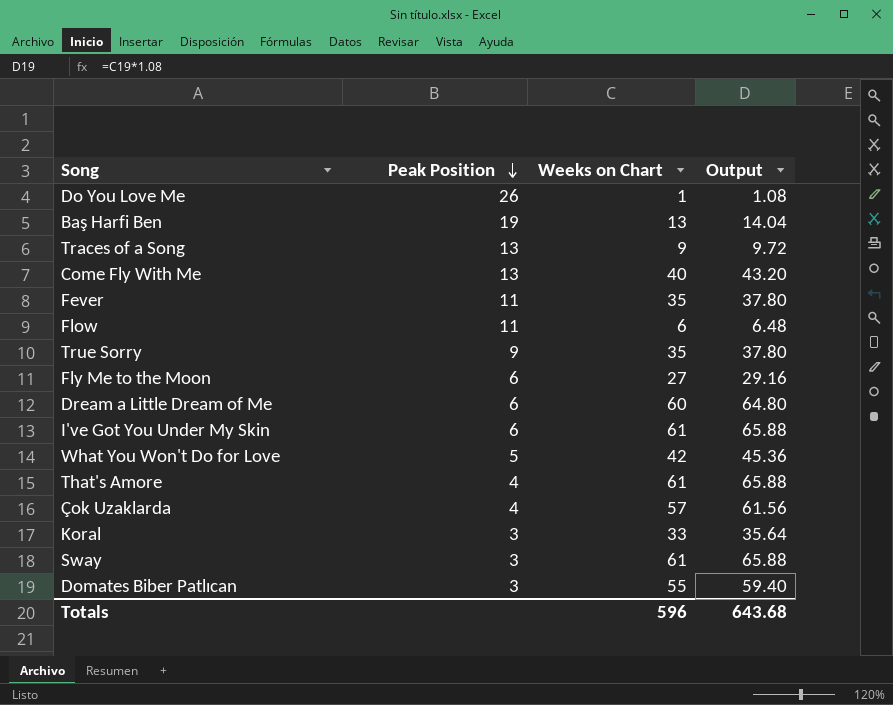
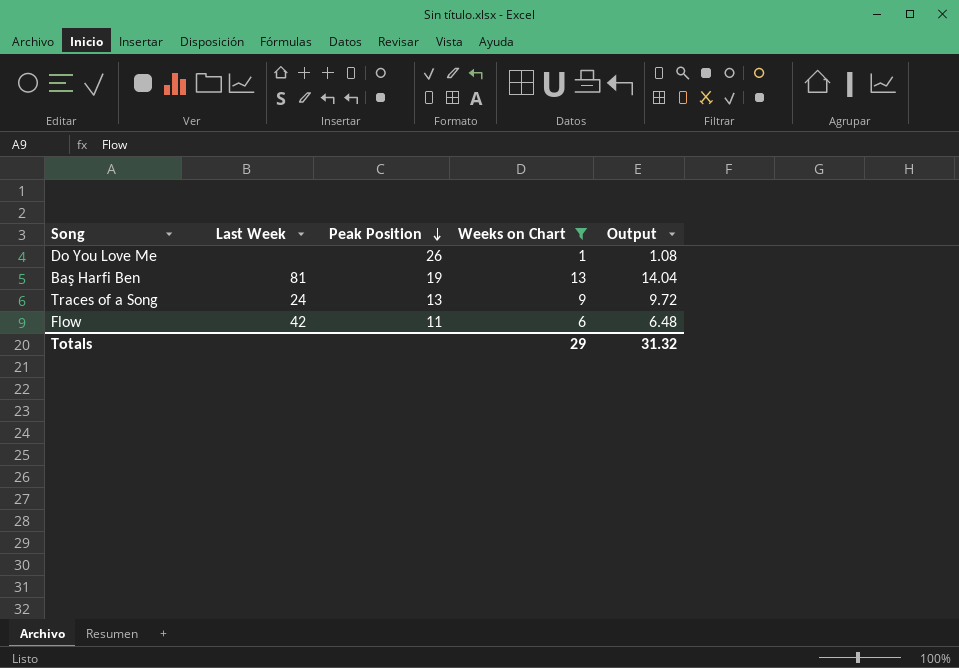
filter: none -> Weeks on Chart <= 13
column Last Week | position: none -> 2
Totals | Weeks on Chart: 596 -> 29
Totals | Output: 643.68 -> 31.32

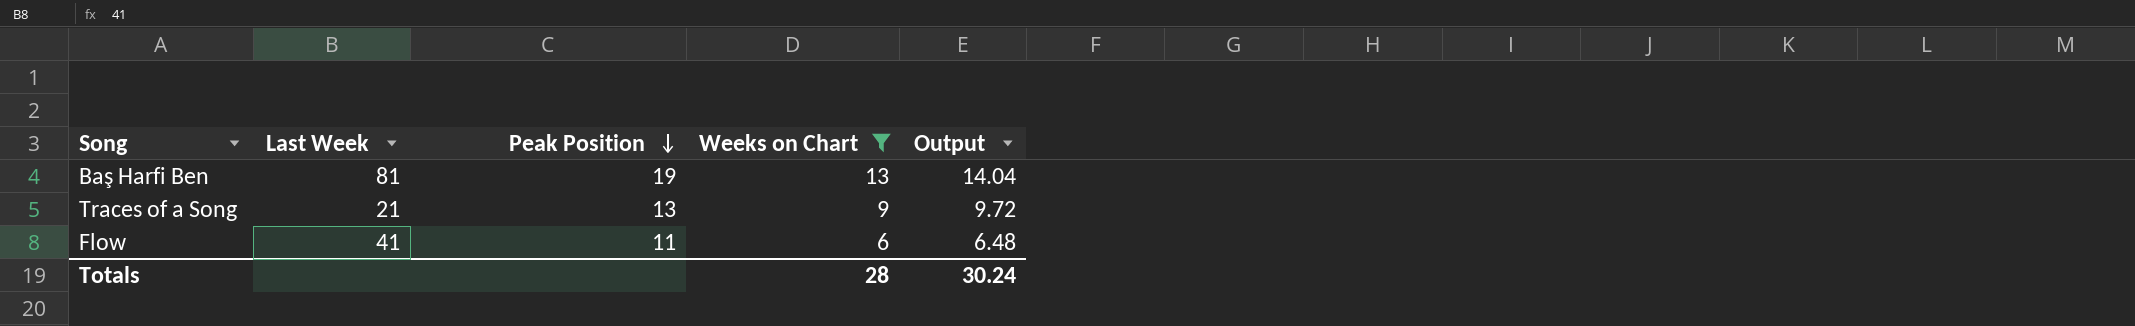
row Do You Love Me: none | 26 | 1 | 1.08 -> none
Traces of a Song | Last Week: 24 -> 21
Flow | Last Week: 42 -> 41
Totals | Weeks on Chart: 29 -> 28
Totals | Output: 31.32 -> 30.24

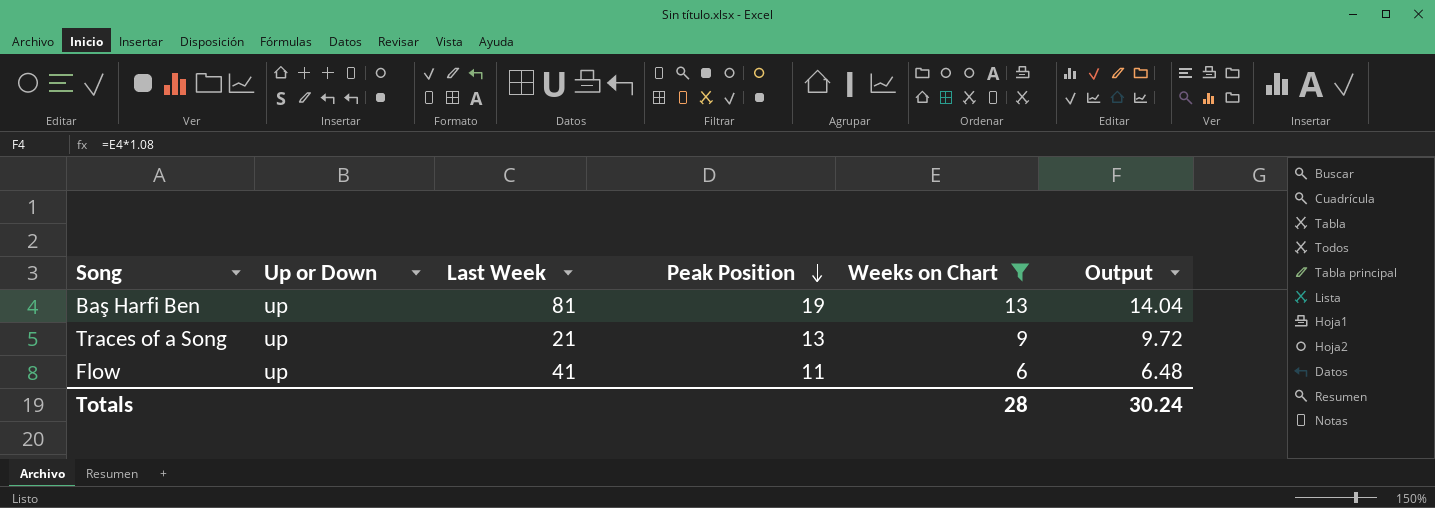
column Up or Down | position: none -> 2

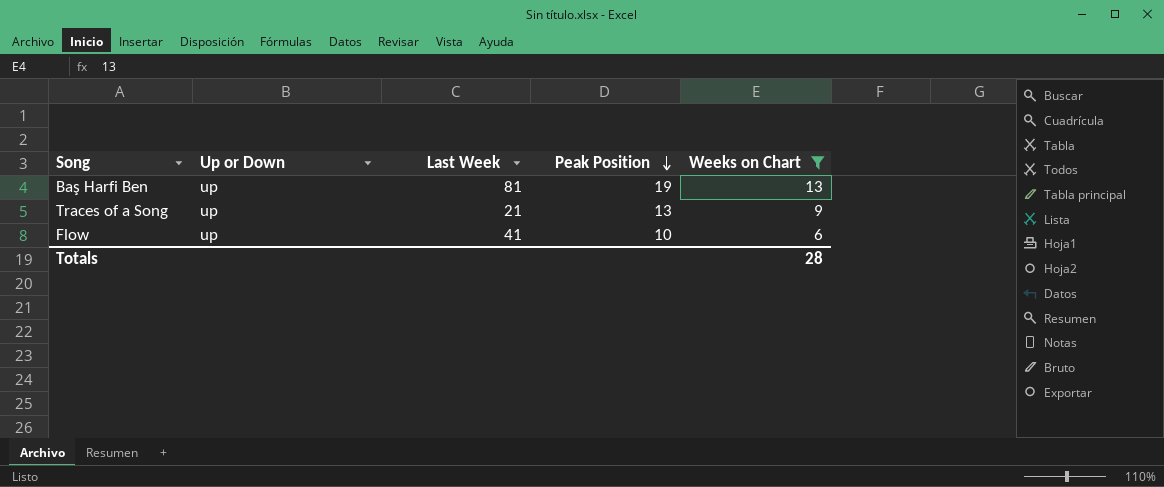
column Output | formula: [Weeks on Chart] * 1.08 -> none
Flow | Peak Position: 11 -> 10

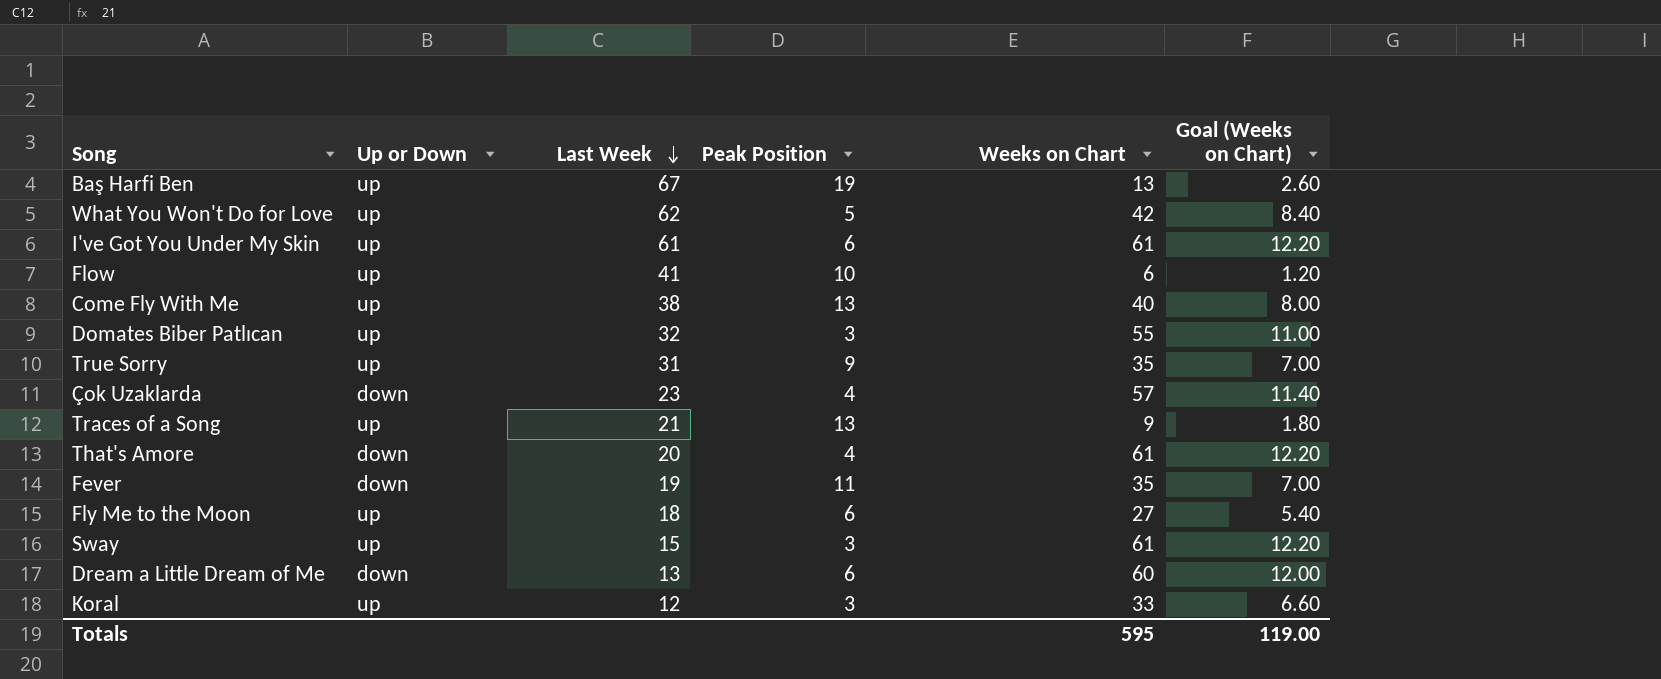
filter: Weeks on Chart <= 13 -> none
row order: Peak Position descending -> Last Week descending
column Goal (Weeks on Chart) | formula: none -> [Weeks on Chart] * 0.2
Baş Harfi Ben | Last Week: 81 -> 67
Totals | Weeks on Chart: 28 -> 595

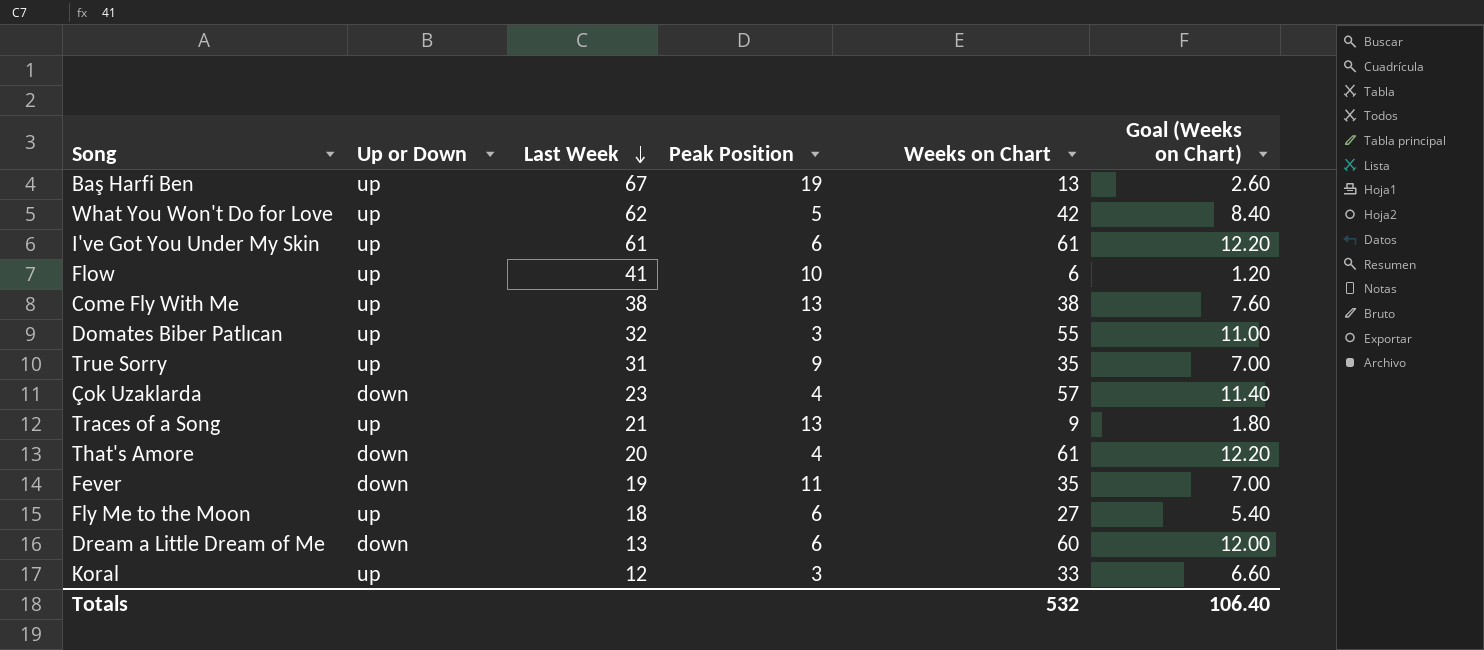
row Sway: up | 15 | 3 | 61 | 12.20 -> none
Come Fly With Me | Weeks on Chart: 40 -> 38
Come Fly With Me | Goal (Weeks on Chart): 8.00 -> 7.60
Totals | Weeks on Chart: 595 -> 532
Totals | Goal (Weeks on Chart): 119.00 -> 106.40

